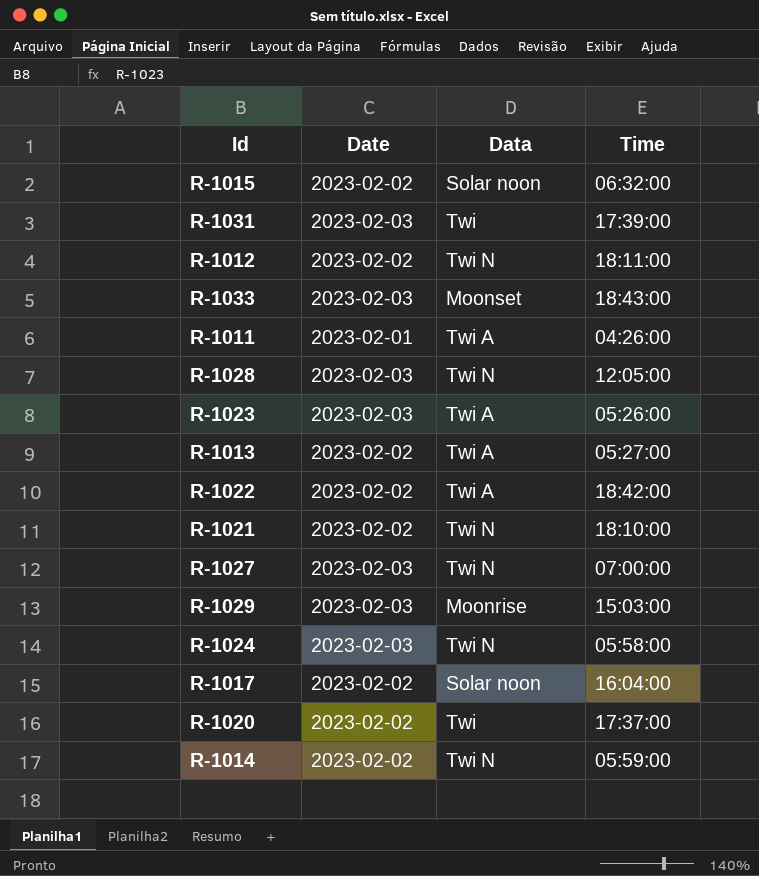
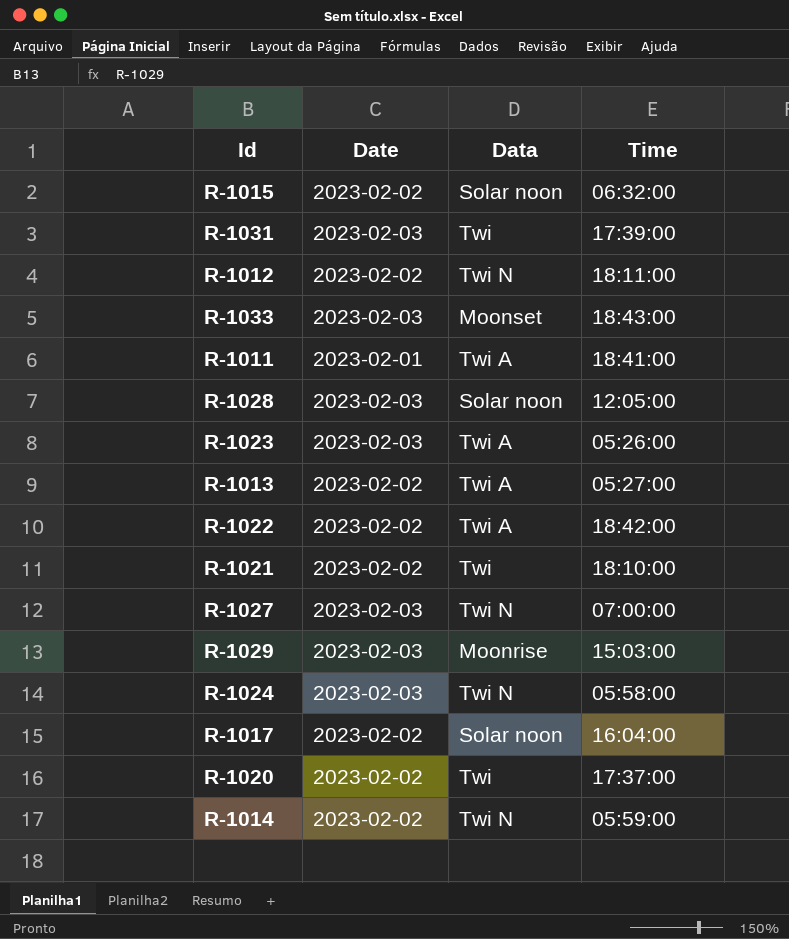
R-1011 | Time: 04:26:00 -> 18:41:00
R-1028 | Data: Twi N -> Solar noon
R-1021 | Data: Twi N -> Twi

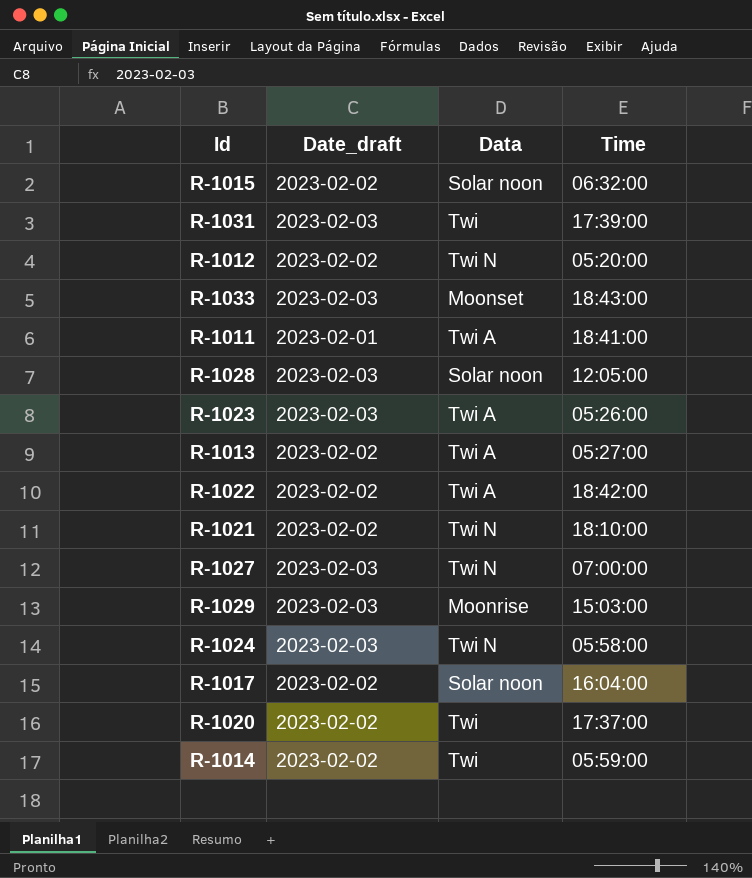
column name: Date -> Date_draft
R-1012 | Time: 18:11:00 -> 05:20:00
R-1021 | Data: Twi -> Twi N
R-1014 | Data: Twi N -> Twi

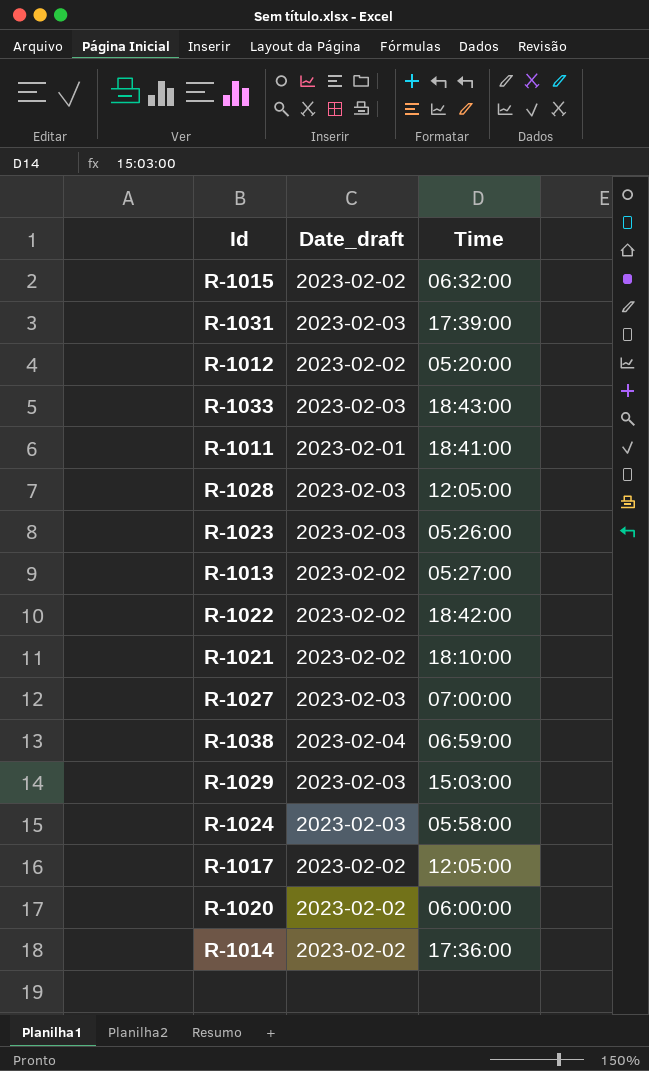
column Data | position: 3 -> none
row R-1038: none -> 2023-02-04 | 06:59:00
R-1017 | Time: 16:04:00 -> 12:05:00
R-1020 | Time: 17:37:00 -> 06:00:00
R-1014 | Time: 05:59:00 -> 17:36:00

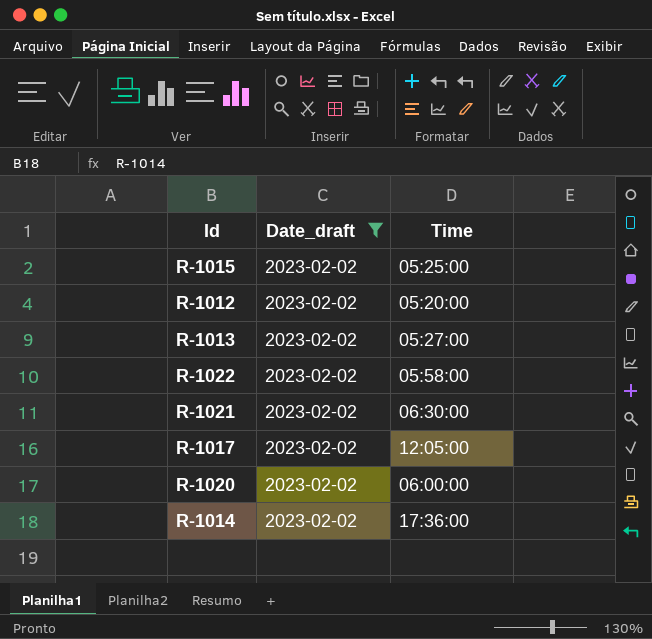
filter: none -> Date_draft = 2023-02-02
R-1015 | Time: 06:32:00 -> 05:25:00
R-1022 | Time: 18:42:00 -> 05:58:00
R-1021 | Time: 18:10:00 -> 06:30:00

